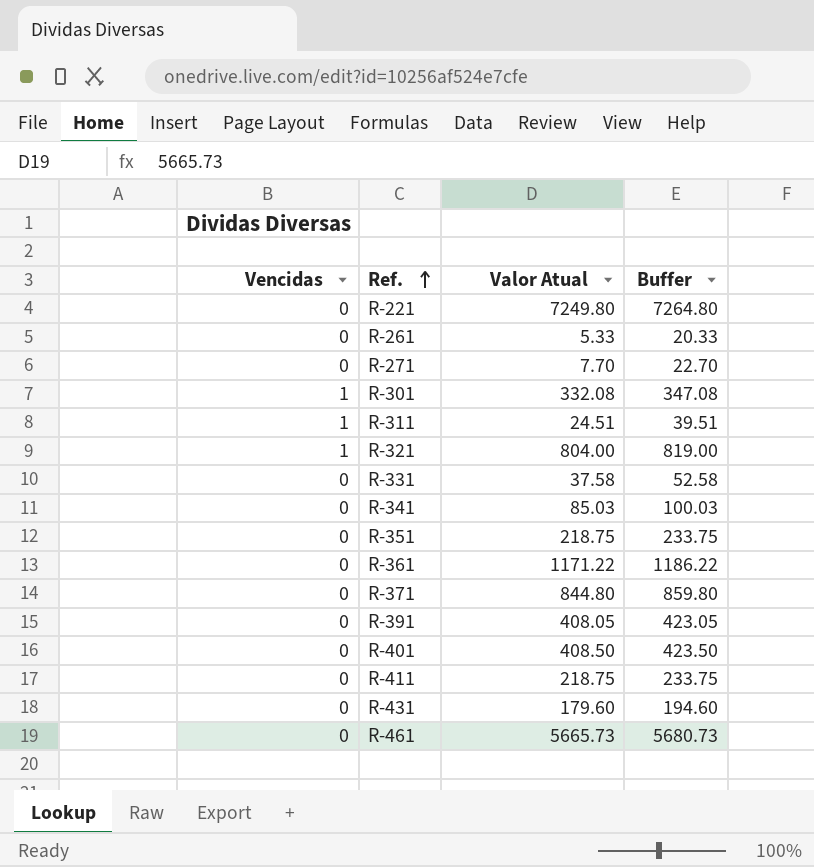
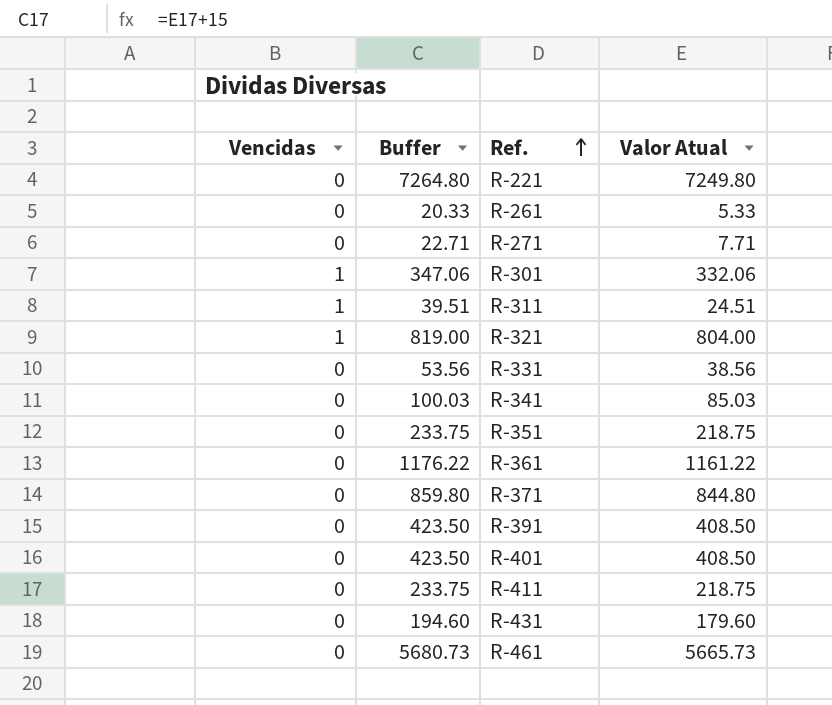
column Buffer | position: 4 -> 2
R-271 | Buffer: 22.70 -> 22.71
R-271 | Valor Atual: 7.70 -> 7.71
R-301 | Buffer: 347.08 -> 347.06
R-301 | Valor Atual: 332.08 -> 332.06
R-331 | Buffer: 52.58 -> 53.56
R-331 | Valor Atual: 37.58 -> 38.56
R-361 | Buffer: 1186.22 -> 1176.22
R-361 | Valor Atual: 1171.22 -> 1161.22
R-391 | Buffer: 423.05 -> 423.50
R-391 | Valor Atual: 408.05 -> 408.50

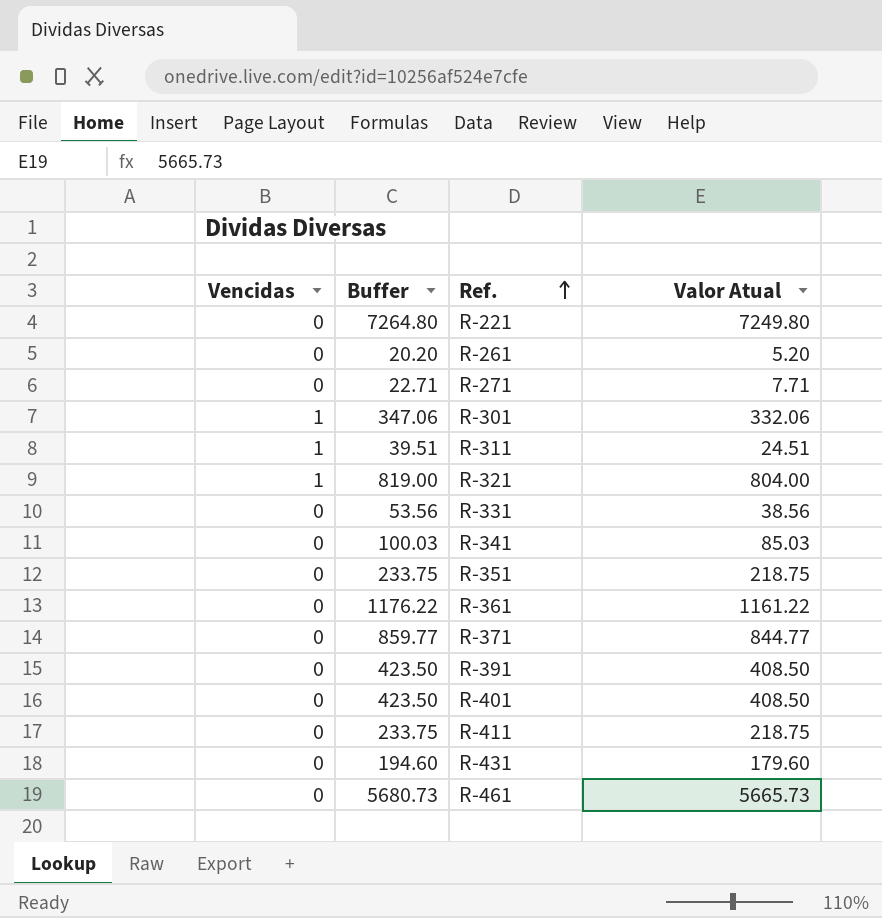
R-261 | Buffer: 20.33 -> 20.20
R-261 | Valor Atual: 5.33 -> 5.20
R-371 | Buffer: 859.80 -> 859.77
R-371 | Valor Atual: 844.80 -> 844.77

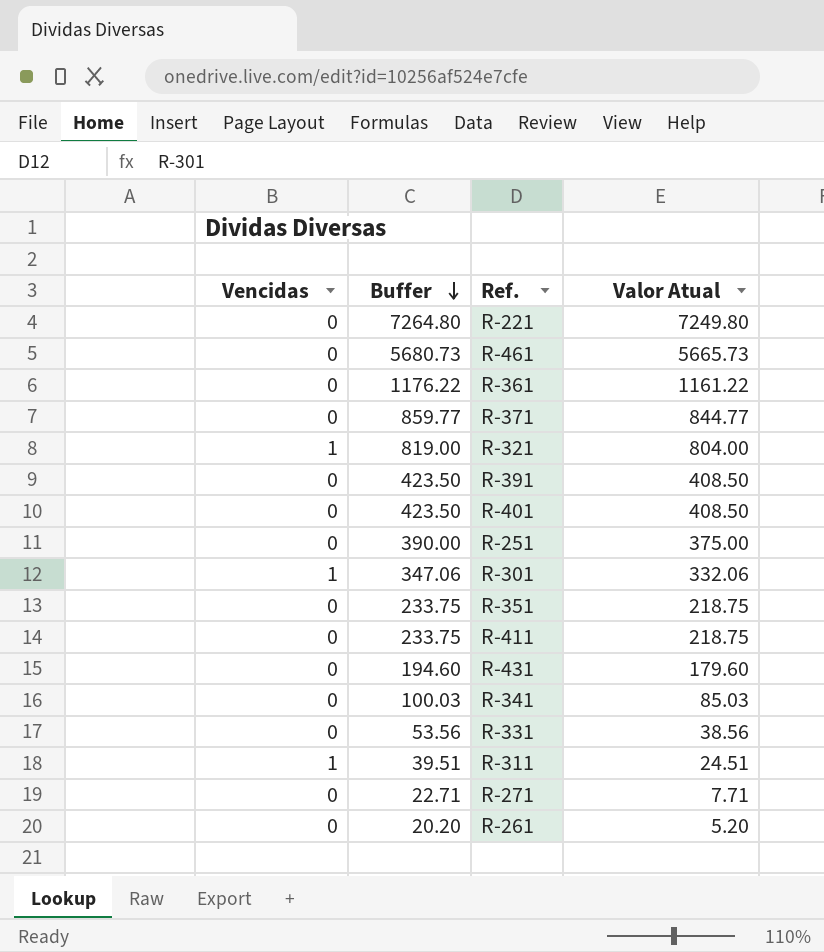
row order: Ref. ascending -> Buffer descending
row R-251: none -> 0 | 390.00 | 375.00

